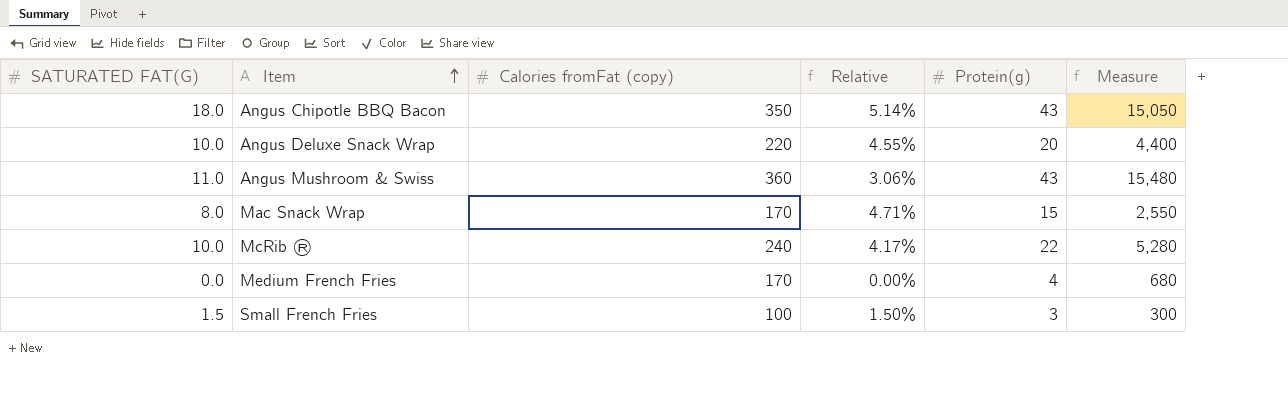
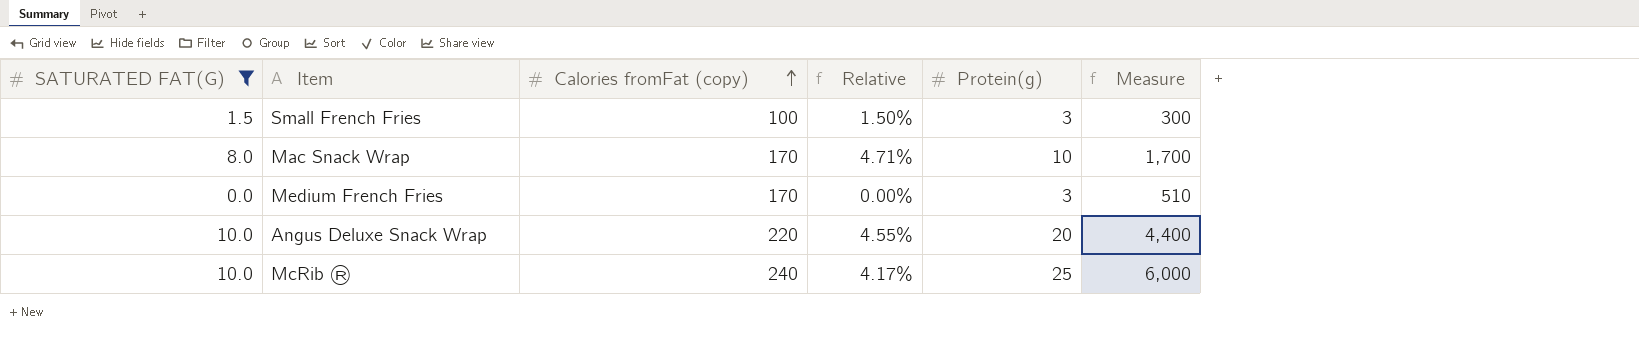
filter: none -> SATURATED FAT(G) <= 10.0
row order: Item ascending -> Calories fromFat (copy) ascending
Mac Snack Wrap | Protein(g): 15 -> 10
Mac Snack Wrap | Measure: 2,550 -> 1,700
Medium French Fries | Protein(g): 4 -> 3
Medium French Fries | Measure: 680 -> 510
McRib ® | Protein(g): 22 -> 25
McRib ® | Measure: 5,280 -> 6,000

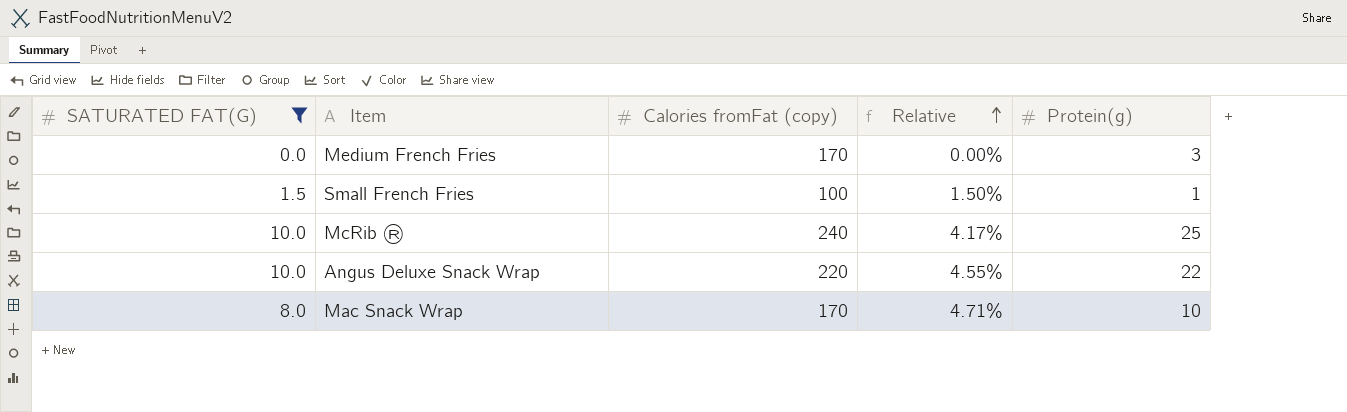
row order: Calories fromFat (copy) ascending -> Relative ascending
column Measure | formula: [Calories fromFat (copy)] * [Protein(g)] -> none
Small French Fries | Protein(g): 3 -> 1
Angus Deluxe Snack Wrap | Protein(g): 20 -> 22

